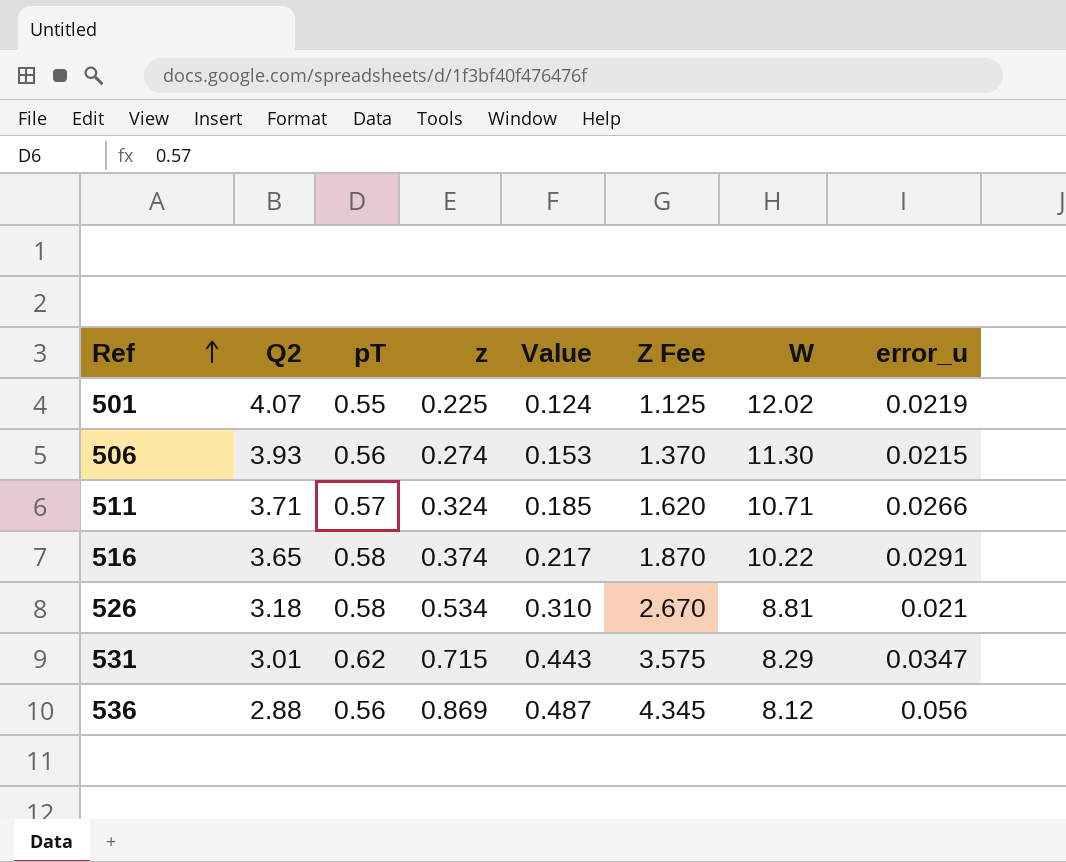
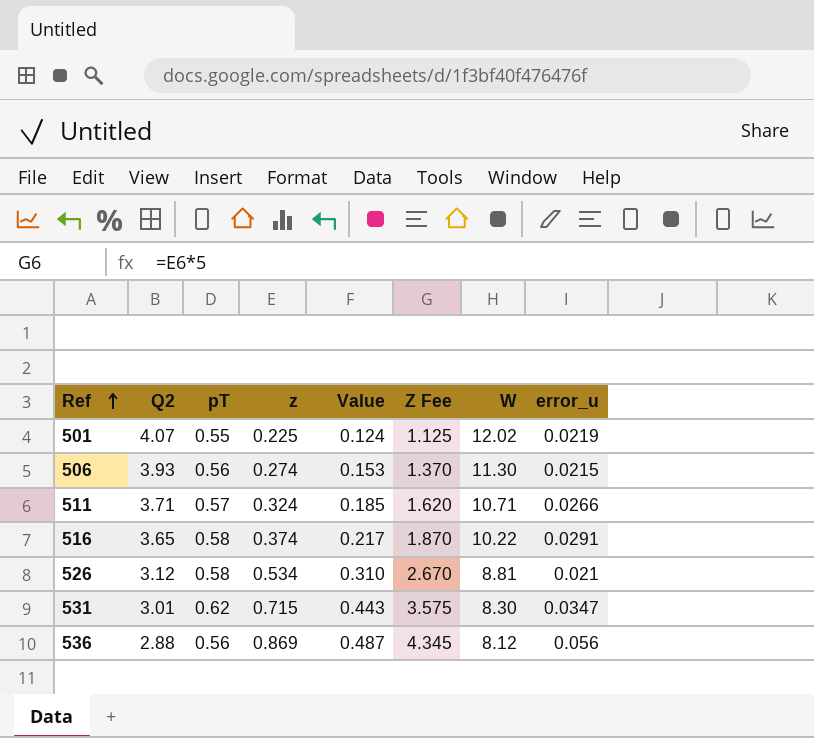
526 | Q2: 3.18 -> 3.12
531 | W: 8.29 -> 8.30

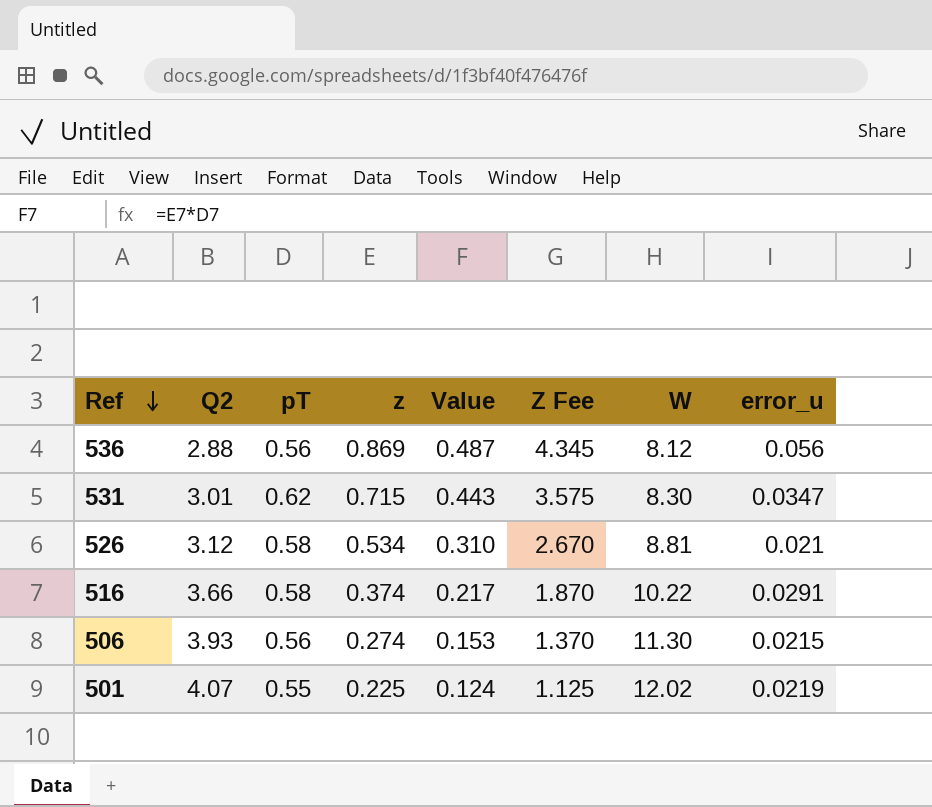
row order: Ref ascending -> Ref descending
row 511: 3.71 | 0.57 | 0.324 | 0.185 | 1.620 | 10.71 | 0.0266 -> none
516 | Q2: 3.65 -> 3.66

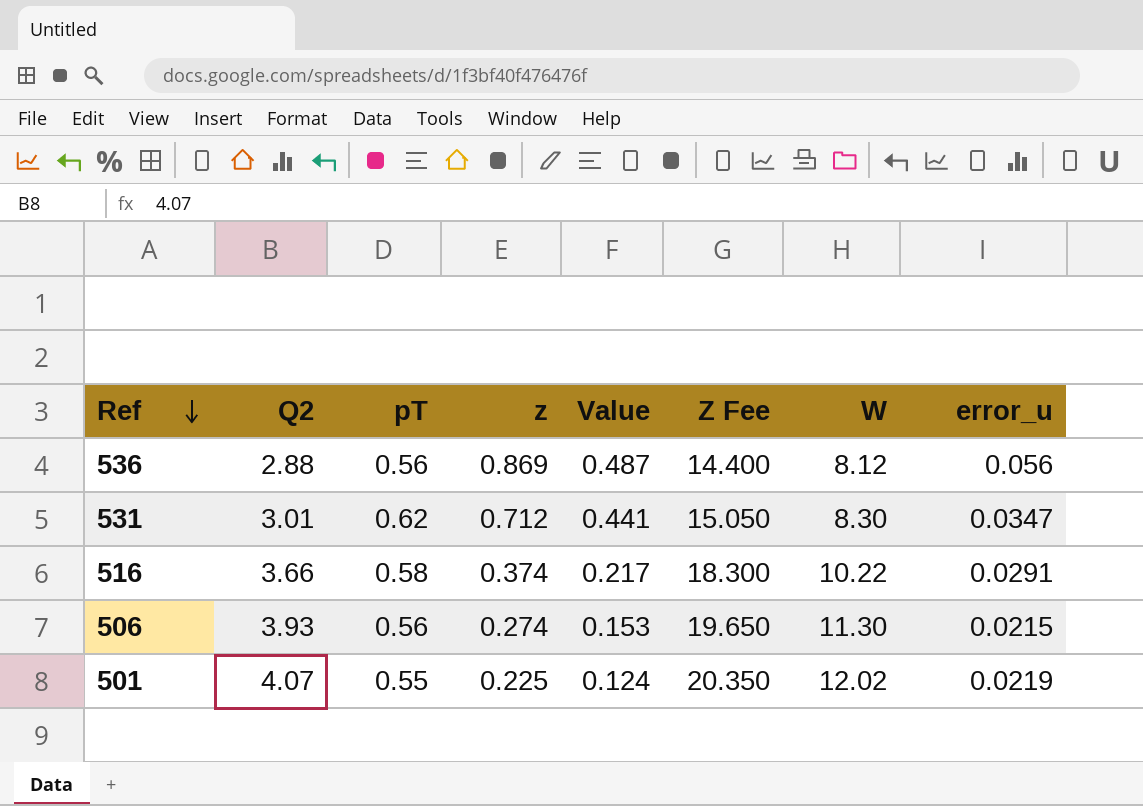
column Z Fee | formula: [z] * 5 -> [Q2] * 5
row 526: 3.12 | 0.58 | 0.534 | 0.310 | 2.670 | 8.81 | 0.021 -> none
531 | z: 0.715 -> 0.712
531 | Value: 0.443 -> 0.441

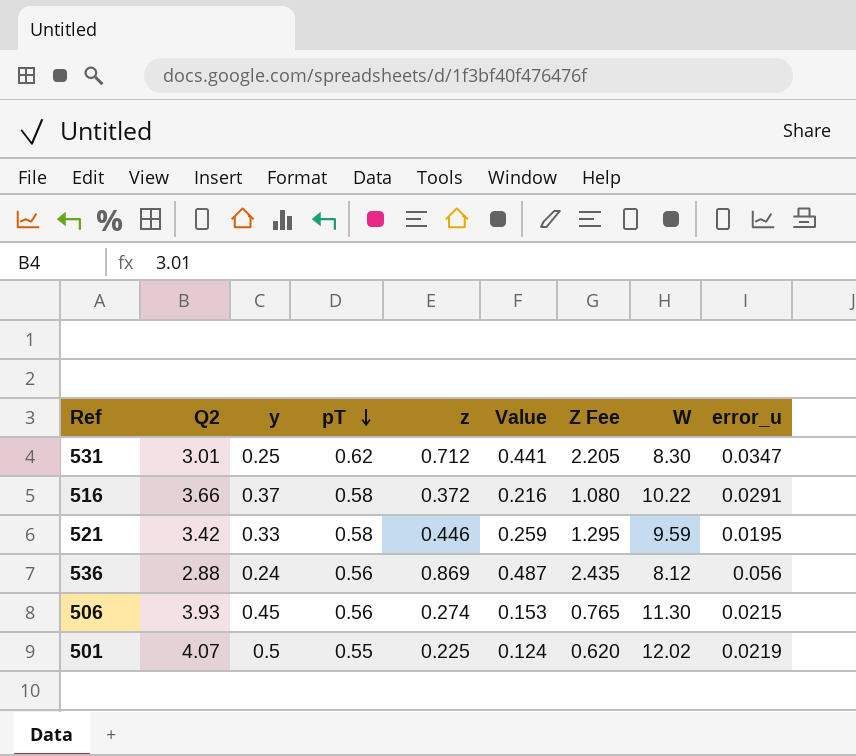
row order: Ref descending -> pT descending
column y | position: none -> 3
column Z Fee | formula: [Q2] * 5 -> [Value] * 5
516 | z: 0.374 -> 0.372
516 | Value: 0.217 -> 0.216
row 521: none -> 3.42 | 0.33 | 0.58 | 0.446 | 0.259 | 1.295 | 9.59 | 0.0195

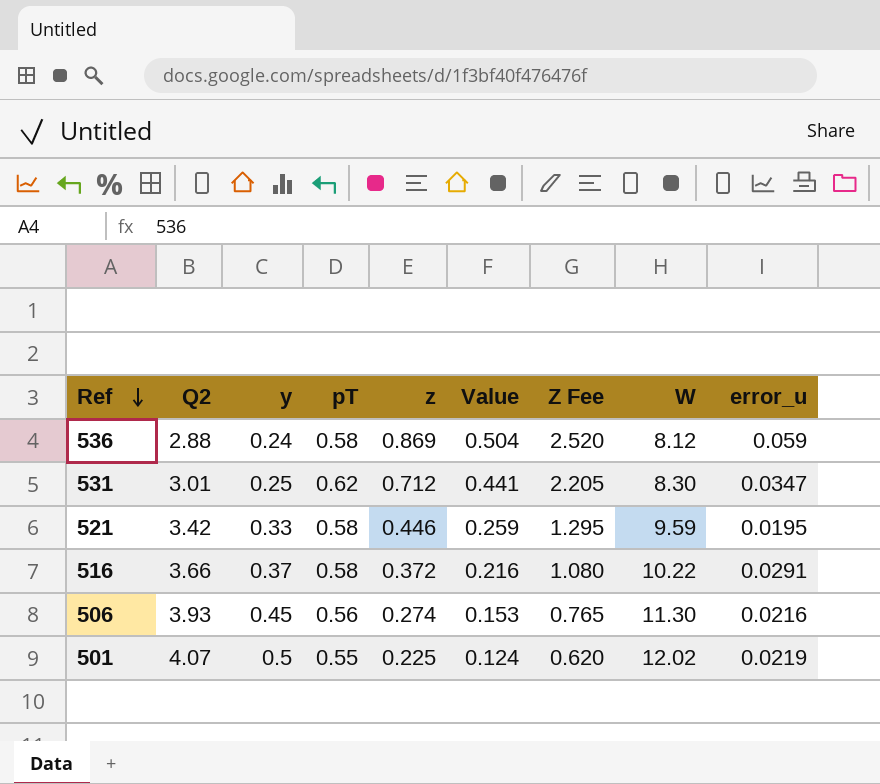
row order: pT descending -> Ref descending
536 | pT: 0.56 -> 0.58
536 | Value: 0.487 -> 0.504
536 | Z Fee: 2.435 -> 2.520
536 | error_u: 0.056 -> 0.059
506 | error_u: 0.0215 -> 0.0216

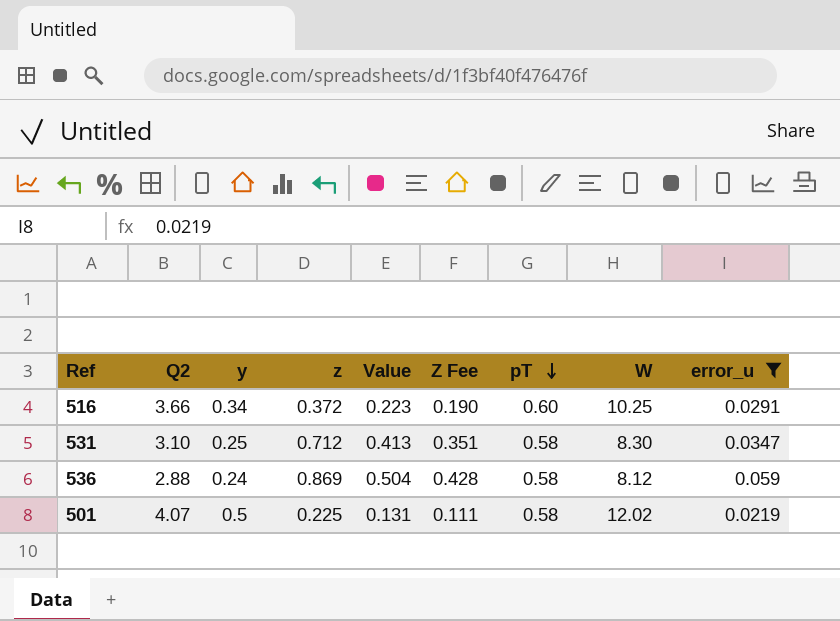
filter: none -> error_u >= 0.0219
row order: Ref descending -> pT descending
column Z Fee | formula: [Value] * 5 -> [Value] * 0.85
column pT | position: 4 -> 7
516 | y: 0.37 -> 0.34
516 | Value: 0.216 -> 0.223
516 | pT: 0.58 -> 0.60
516 | W: 10.22 -> 10.25
531 | Q2: 3.01 -> 3.10
531 | Value: 0.441 -> 0.413
531 | pT: 0.62 -> 0.58
501 | Value: 0.124 -> 0.131
501 | pT: 0.55 -> 0.58

